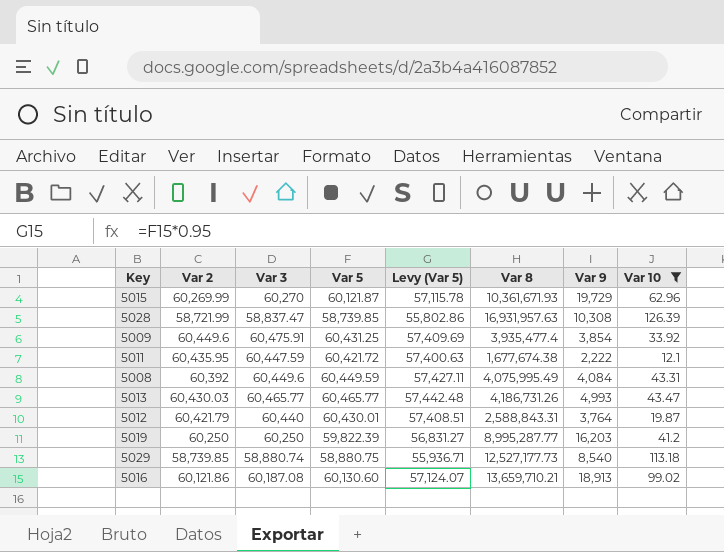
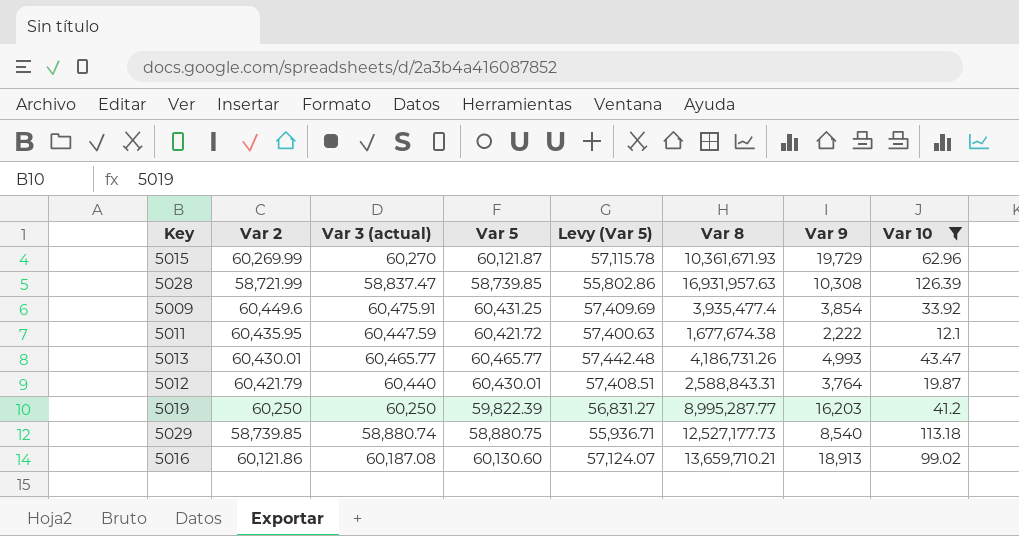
column name: Var 3 -> Var 3 (actual)
row 5008: 60,392 | 60,449.6 | 60,449.59 | 57,427.11 | 4,075,995.49 | 4,084 | 43.31 -> none
5013 | Var 2: 60,430.03 -> 60,430.01

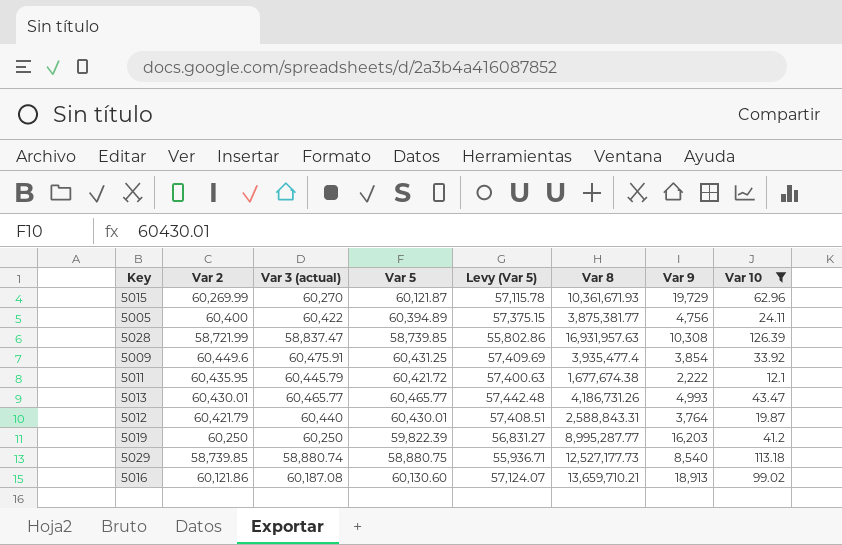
row 5005: none -> 60,400 | 60,422 | 60,394.89 | 57,375.15 | 3,875,381.77 | 4,756 | 24.11
5011 | Var 3 (actual): 60,447.59 -> 60,445.79

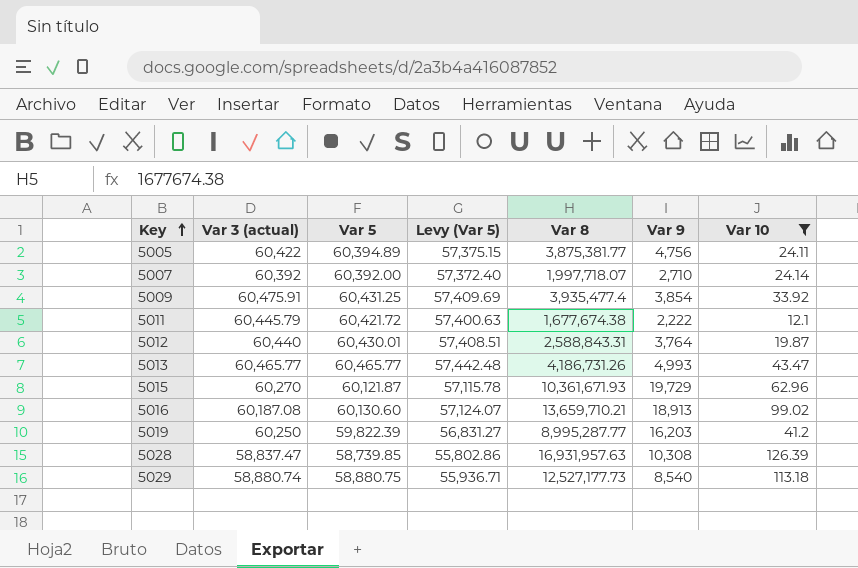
row order: none -> Key ascending
column Var 2 | position: 2 -> none
row 5007: none -> 60,392 | 60,392.00 | 57,372.40 | 1,997,718.07 | 2,710 | 24.14

